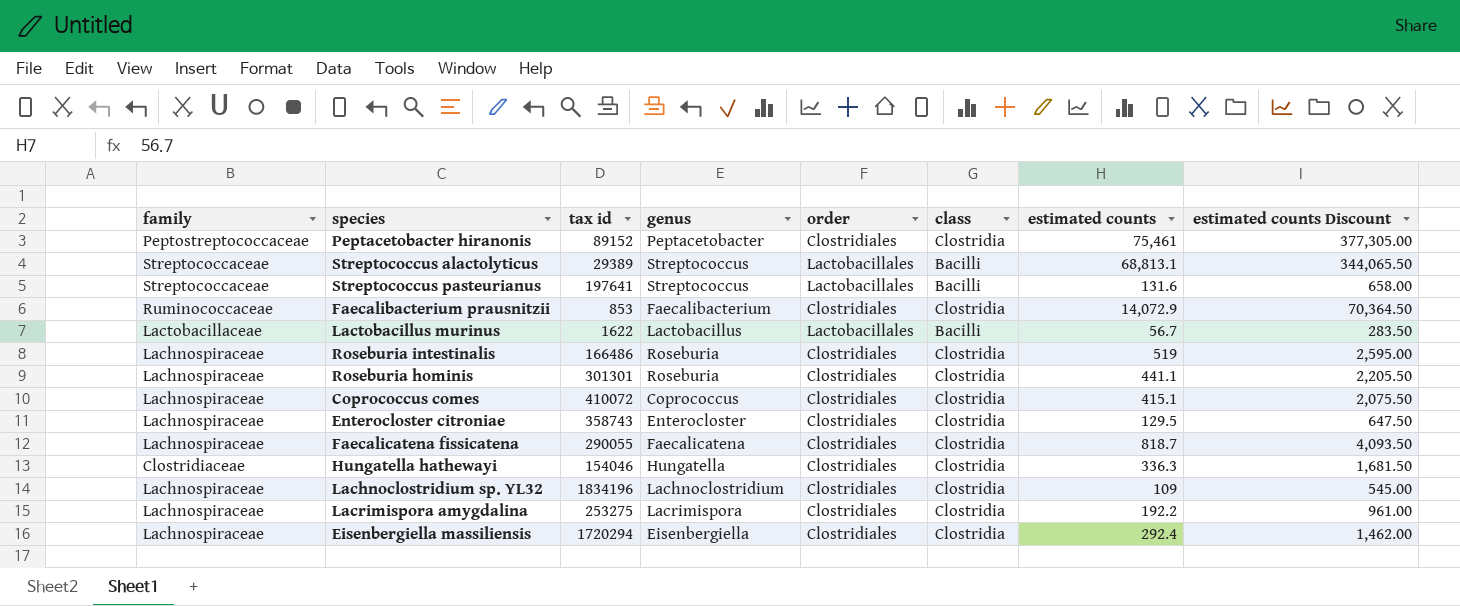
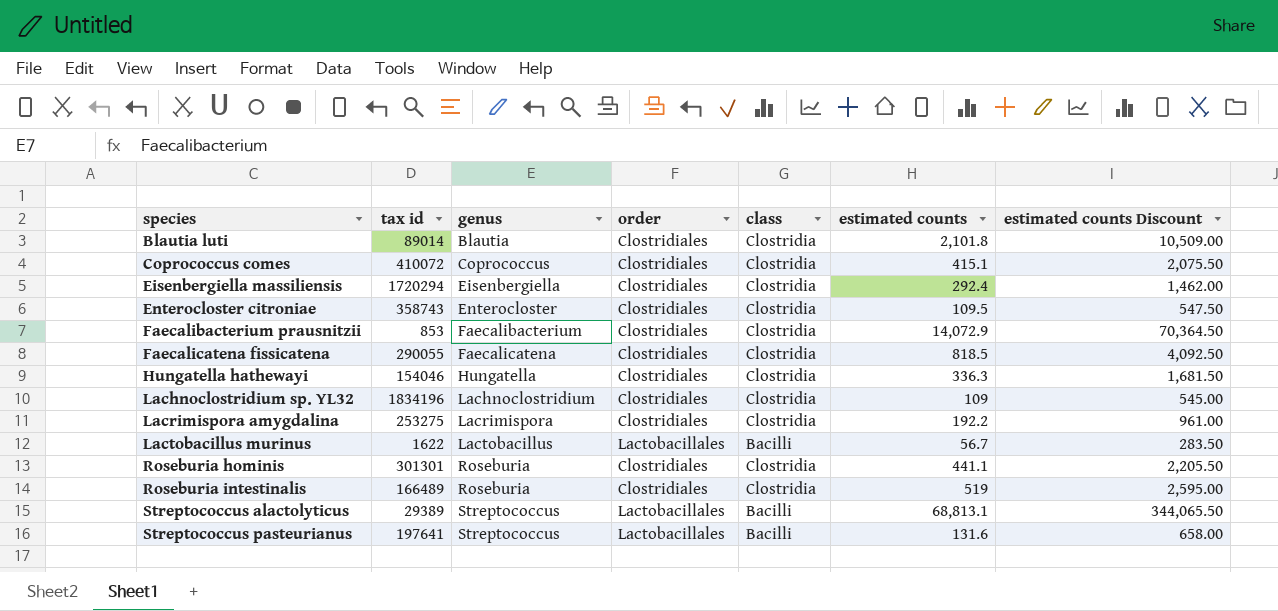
row order: none -> species ascending
column family | position: 1 -> none
row Peptacetobacter hiranonis: Peptostreptococcaceae | 89152 | Peptacetobacter | Clostridiales | Clostridia | 75,461 | 377,305.00 -> none
row Blautia luti: none -> 89014 | Blautia | Clostridiales | Clostridia | 2,101.8 | 10,509.00
Enterocloster citroniae | estimated counts: 129.5 -> 109.5
Enterocloster citroniae | estimated counts Discount: 647.50 -> 547.50
Faecalicatena fissicatena | estimated counts: 818.7 -> 818.5
Faecalicatena fissicatena | estimated counts Discount: 4,093.50 -> 4,092.50
Roseburia intestinalis | tax id: 166486 -> 166489

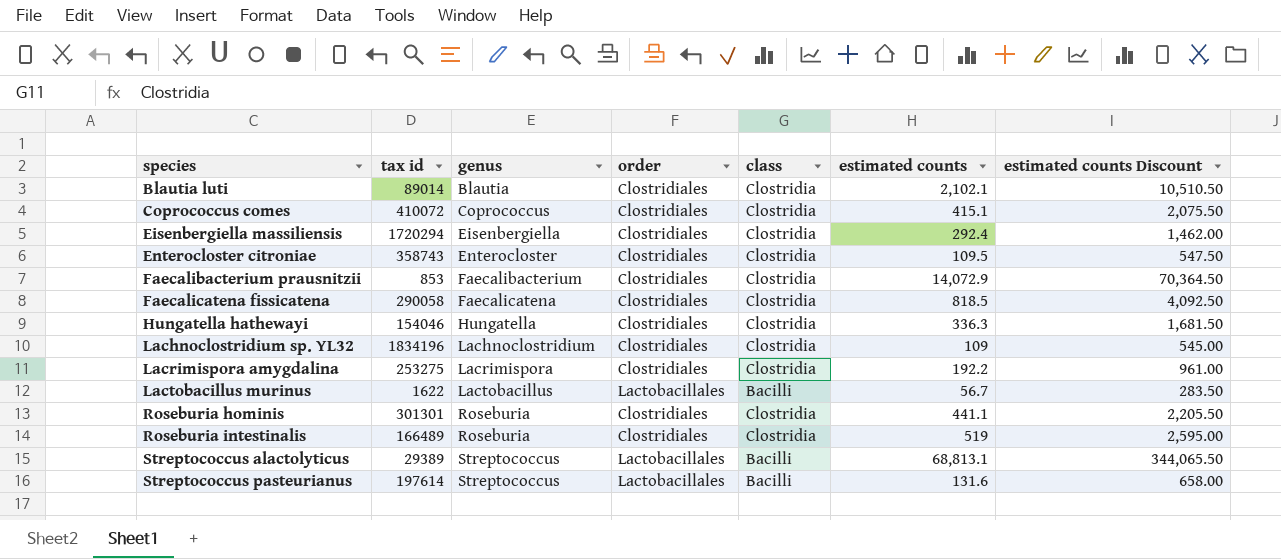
Blautia luti | estimated counts: 2,101.8 -> 2,102.1
Blautia luti | estimated counts Discount: 10,509.00 -> 10,510.50
Faecalicatena fissicatena | tax id: 290055 -> 290058
Streptococcus pasteurianus | tax id: 197641 -> 197614

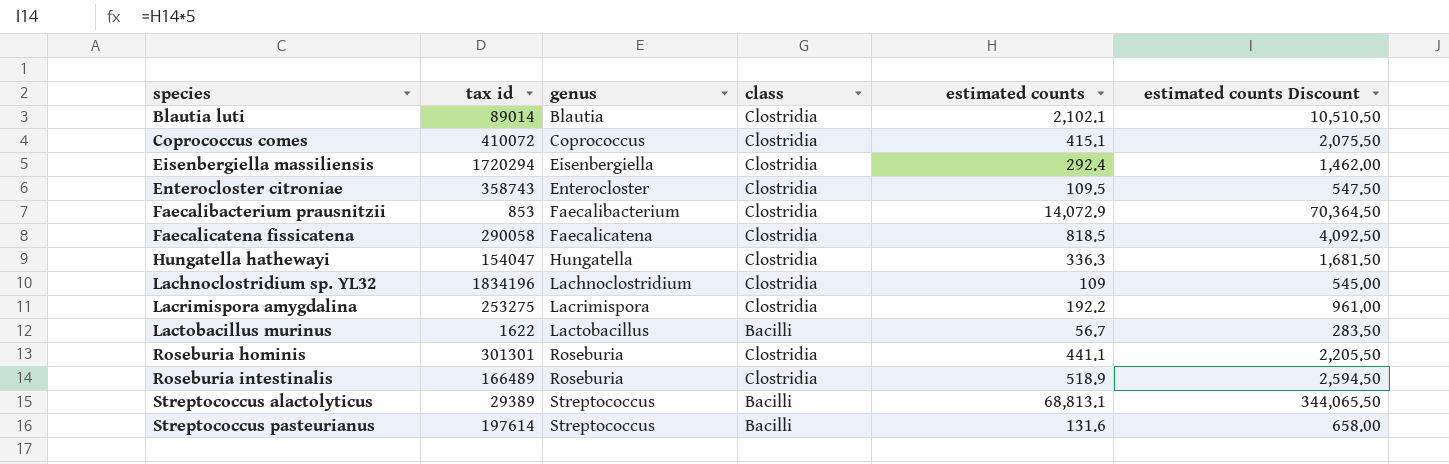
column order | position: 4 -> none
Hungatella hathewayi | tax id: 154046 -> 154047
Roseburia intestinalis | estimated counts: 519 -> 518.9
Roseburia intestinalis | estimated counts Discount: 2,595.00 -> 2,594.50

